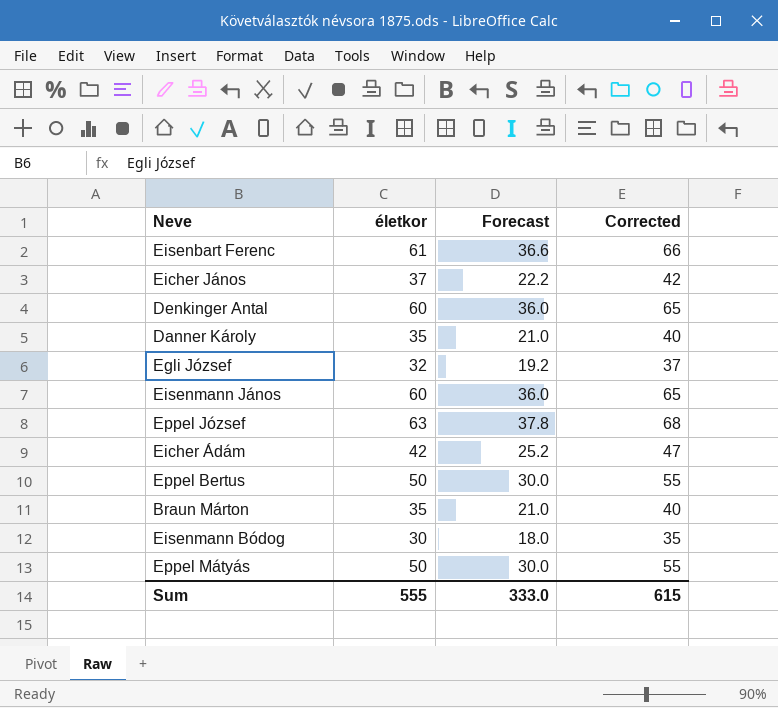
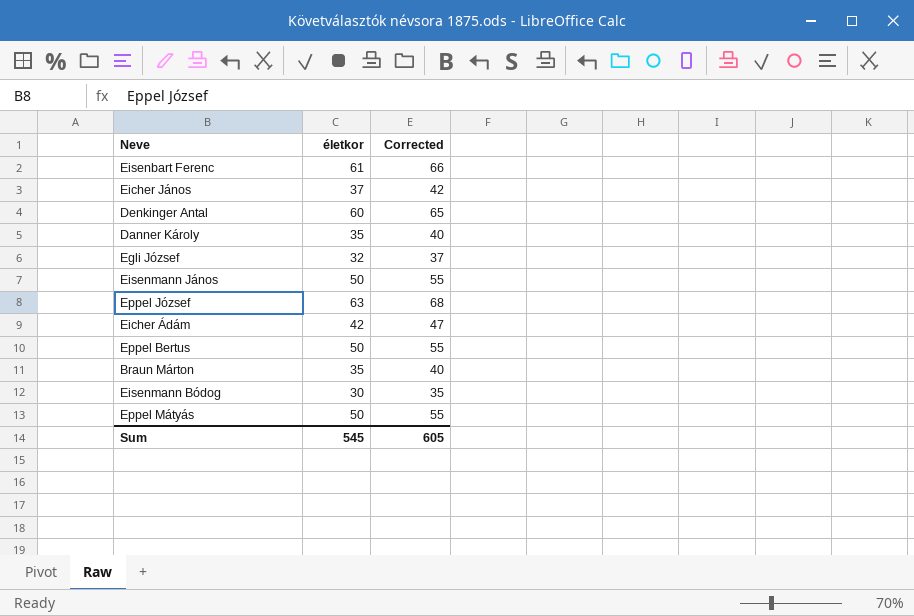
column Forecast | formula: [életkor] * 0.6 -> none
Eisenmann János | életkor: 60 -> 50
Eisenmann János | Corrected: 65 -> 55
Sum | életkor: 555 -> 545
Sum | Corrected: 615 -> 605

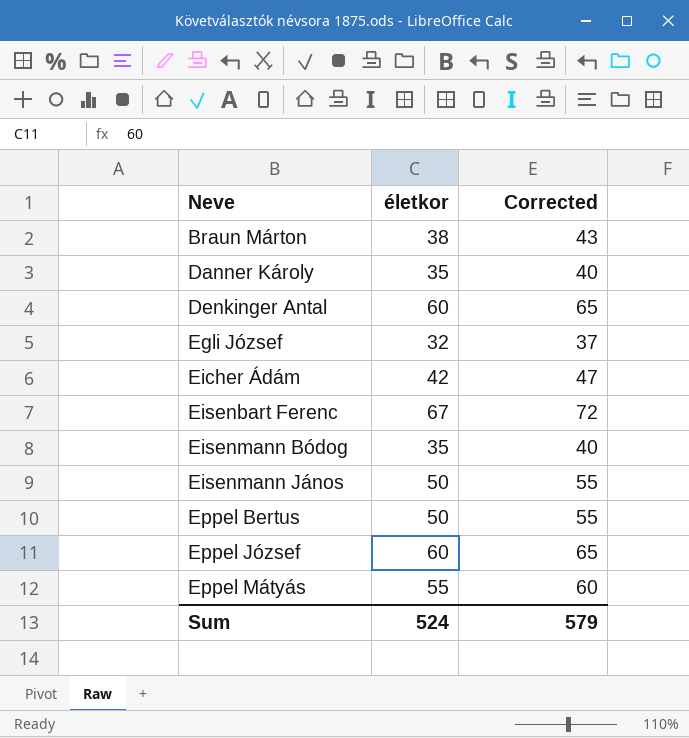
row order: none -> Neve ascending
row Eicher János: 37 | 42 -> none
Braun Márton | életkor: 35 -> 38
Braun Márton | Corrected: 40 -> 43
Eisenbart Ferenc | életkor: 61 -> 67
Eisenbart Ferenc | Corrected: 66 -> 72
Eisenmann Bódog | életkor: 30 -> 35
Eisenmann Bódog | Corrected: 35 -> 40
Eppel József | életkor: 63 -> 60
Eppel József | Corrected: 68 -> 65
Eppel Mátyás | életkor: 50 -> 55
Eppel Mátyás | Corrected: 55 -> 60
Sum | életkor: 545 -> 524
Sum | Corrected: 605 -> 579

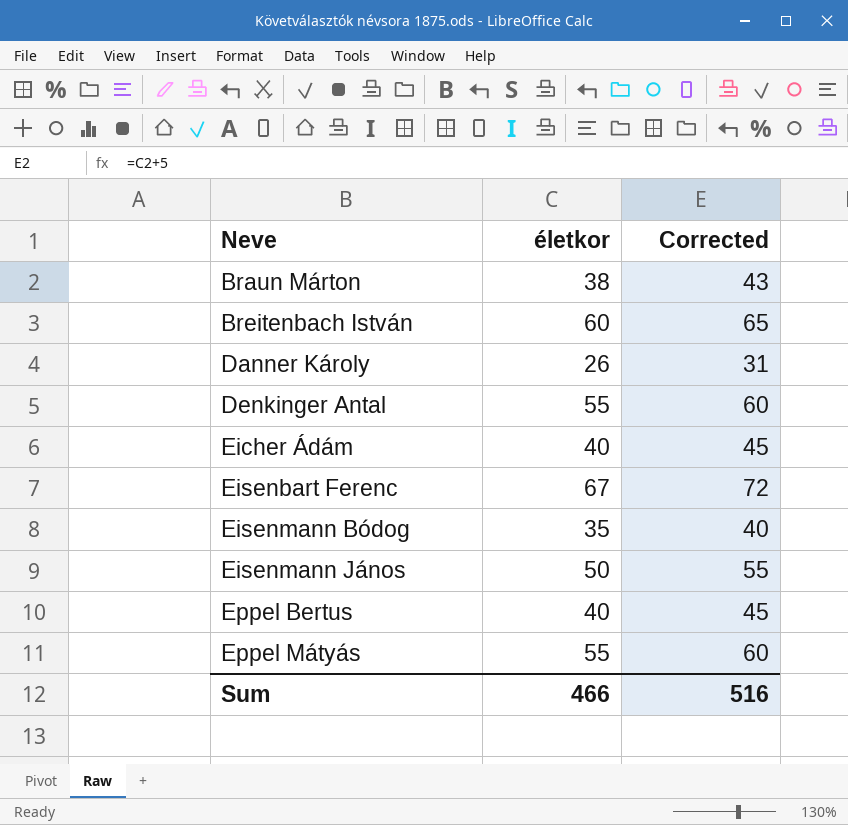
row Egli József: 32 | 37 -> none
row Eppel József: 60 | 65 -> none
row Breitenbach István: none -> 60 | 65
Danner Károly | életkor: 35 -> 26
Danner Károly | Corrected: 40 -> 31
Denkinger Antal | életkor: 60 -> 55
Denkinger Antal | Corrected: 65 -> 60
Eicher Ádám | életkor: 42 -> 40
Eicher Ádám | Corrected: 47 -> 45
Eppel Bertus | életkor: 50 -> 40
Eppel Bertus | Corrected: 55 -> 45
Sum | életkor: 524 -> 466
Sum | Corrected: 579 -> 516

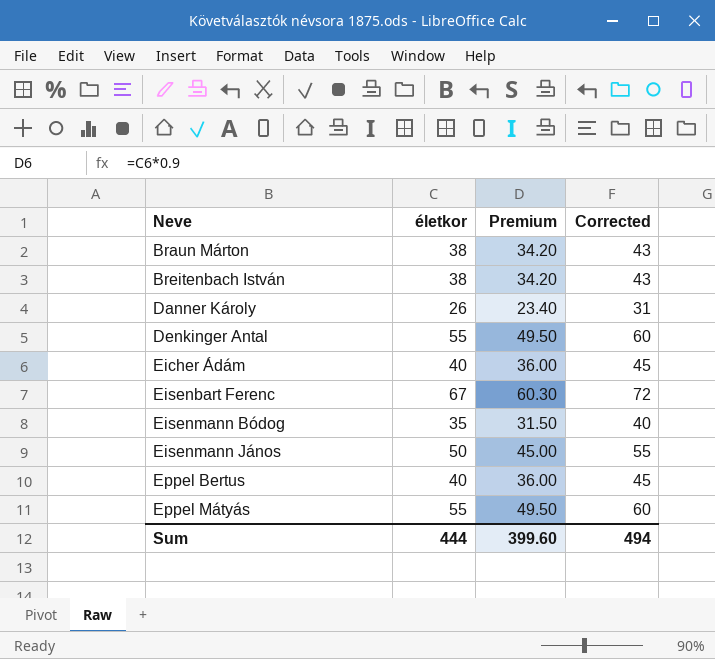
column Premium | formula: none -> [életkor] * 0.9
Breitenbach István | életkor: 60 -> 38
Breitenbach István | Corrected: 65 -> 43
Sum | életkor: 466 -> 444
Sum | Corrected: 516 -> 494

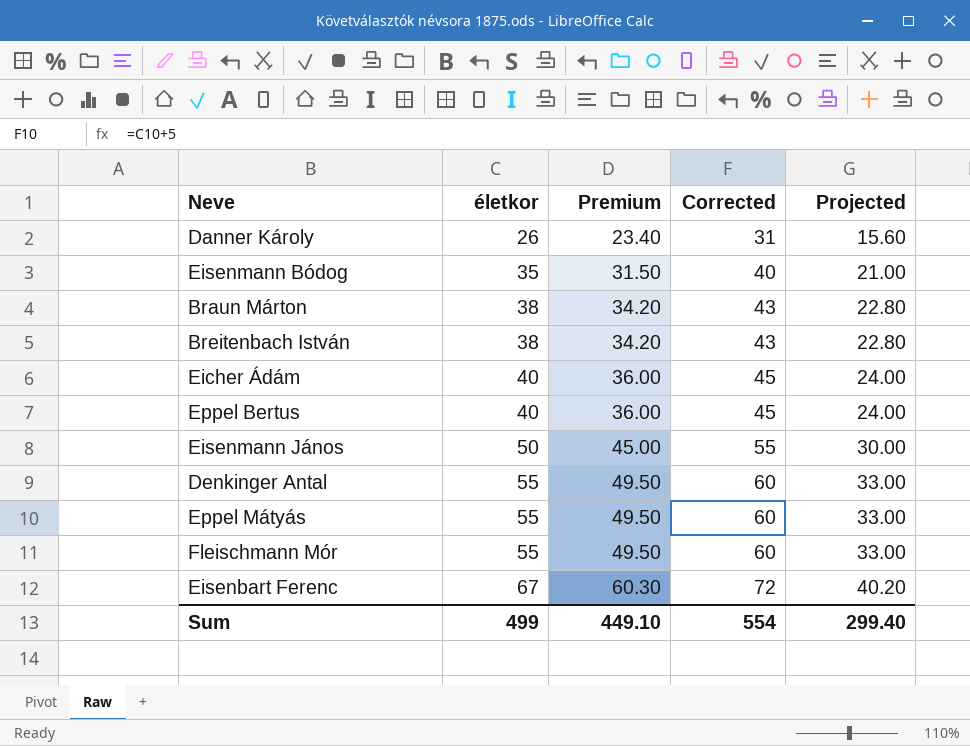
row order: Neve ascending -> életkor ascending
column Projected | formula: none -> [életkor] * 0.6
row Fleischmann Mór: none -> 55 | 49.50 | 60 | 33.00
Sum | életkor: 444 -> 499
Sum | Premium: 399.60 -> 449.10
Sum | Corrected: 494 -> 554

